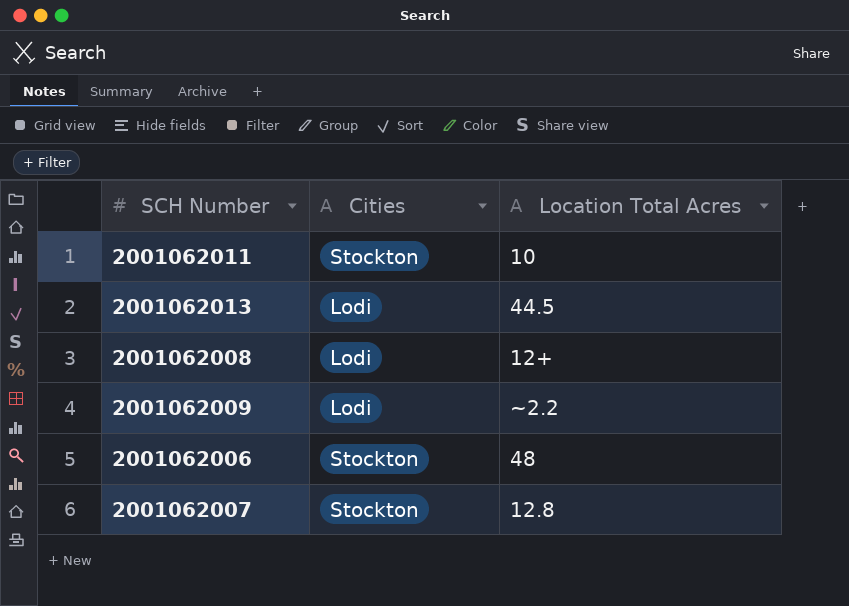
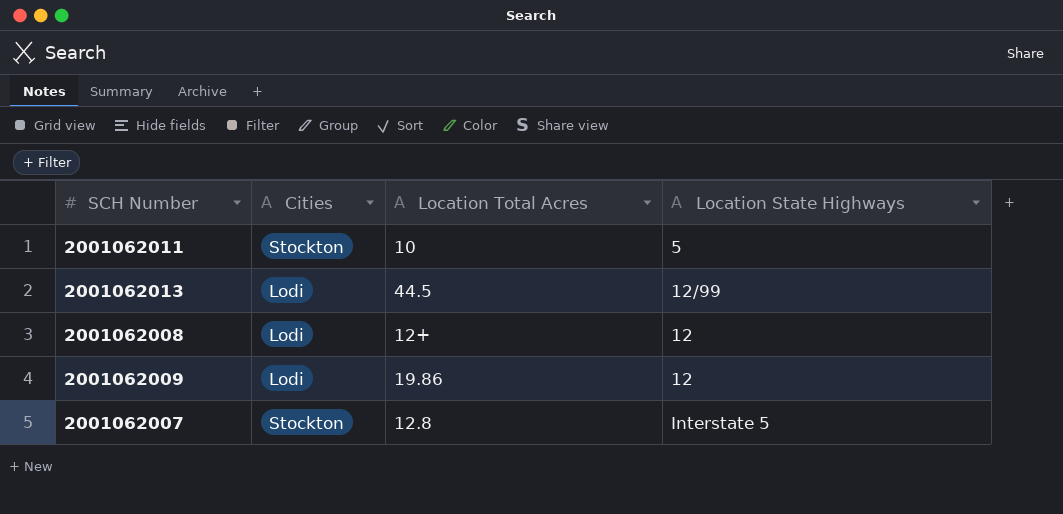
column Location State Highways | position: none -> 4
row 2001062006: Stockton | 48 -> none
2001062009 | Location Total Acres: ~2.2 -> 19.86

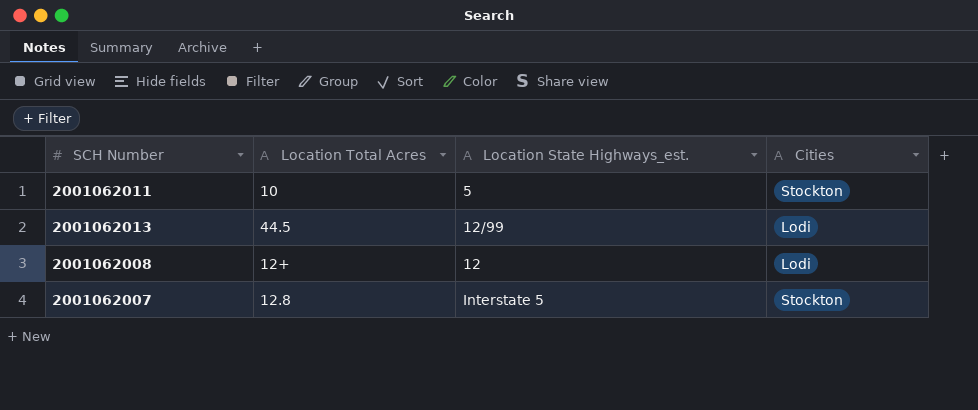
column name: Location State Highways -> Location State Highways_est.
column Cities | position: 2 -> 4
row 2001062009: Lodi | 19.86 | 12 -> none

